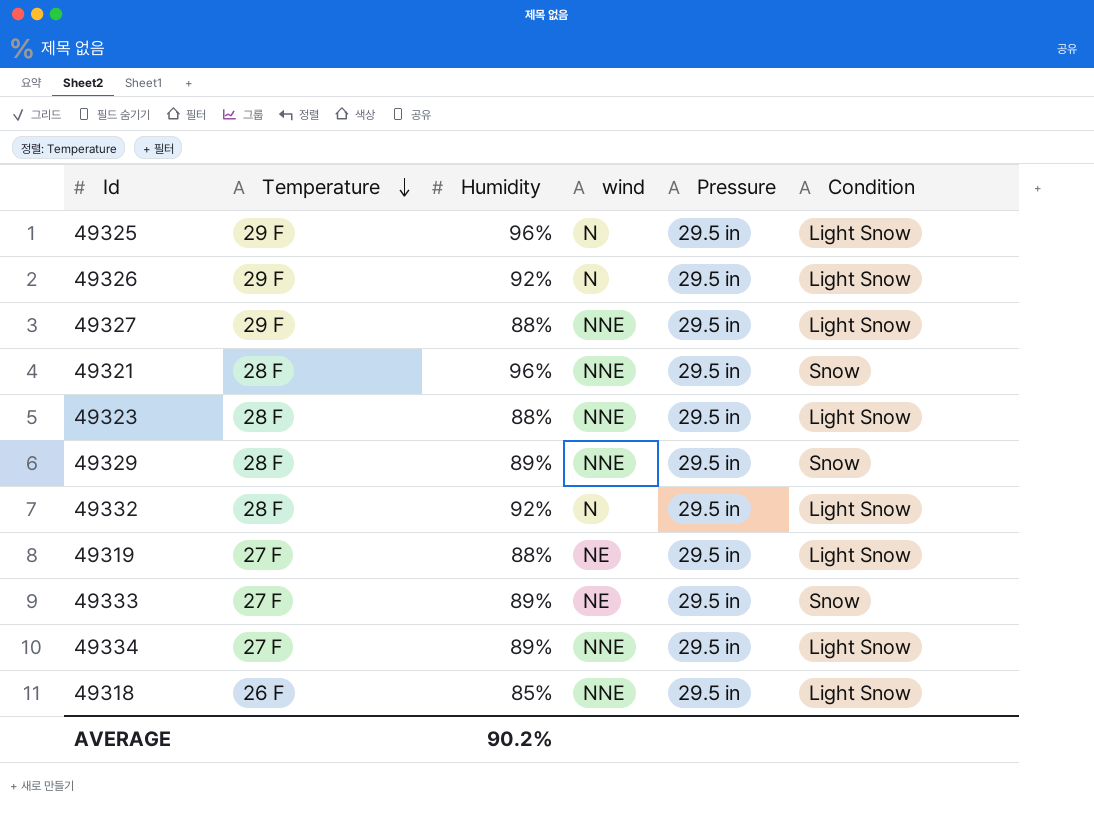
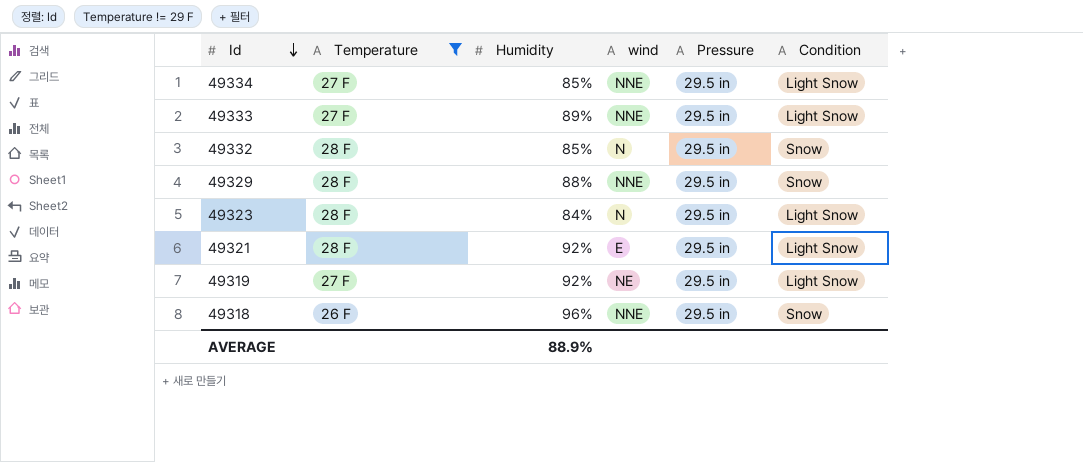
filter: none -> Temperature != 29 F
row order: Temperature descending -> Id descending
49334 | Humidity: 89% -> 85%
49333 | wind: NE -> NNE
49333 | Condition: Snow -> Light Snow
49332 | Humidity: 92% -> 85%
49332 | Condition: Light Snow -> Snow
49329 | Humidity: 89% -> 88%
49323 | Humidity: 88% -> 84%
49323 | wind: NNE -> N
49321 | Humidity: 96% -> 92%
49321 | wind: NNE -> E
49321 | Condition: Snow -> Light Snow
49319 | Humidity: 88% -> 92%
49318 | Humidity: 85% -> 96%
49318 | Condition: Light Snow -> Snow
AVERAGE | Humidity: 90.2% -> 88.9%

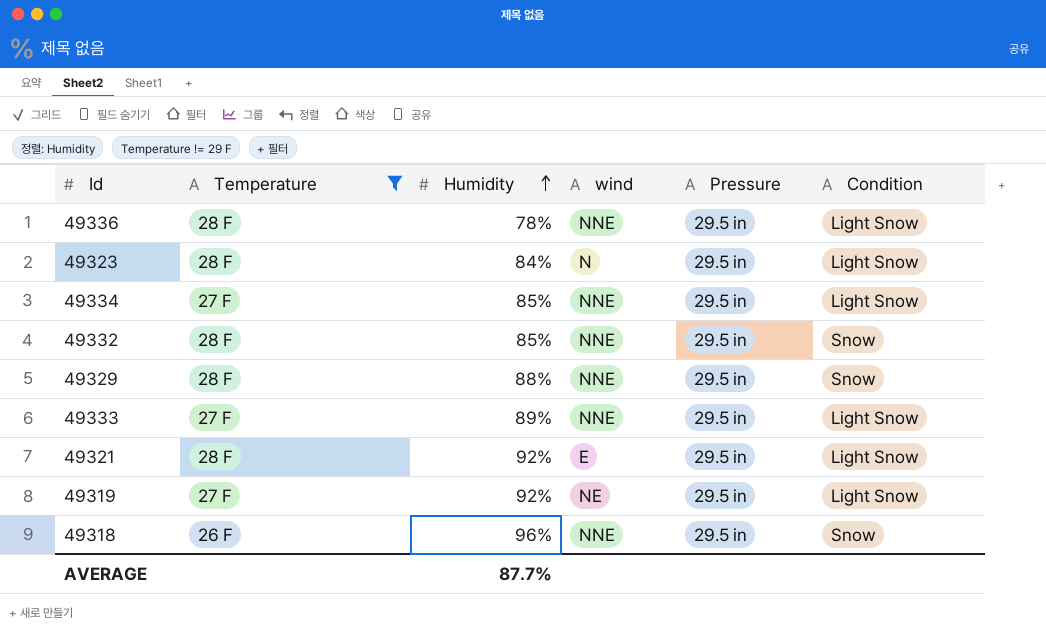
row order: Id descending -> Humidity ascending
row 49336: none -> 28 F | 78% | NNE | 29.5 in | Light Snow
49332 | wind: N -> NNE
AVERAGE | Humidity: 88.9% -> 87.7%

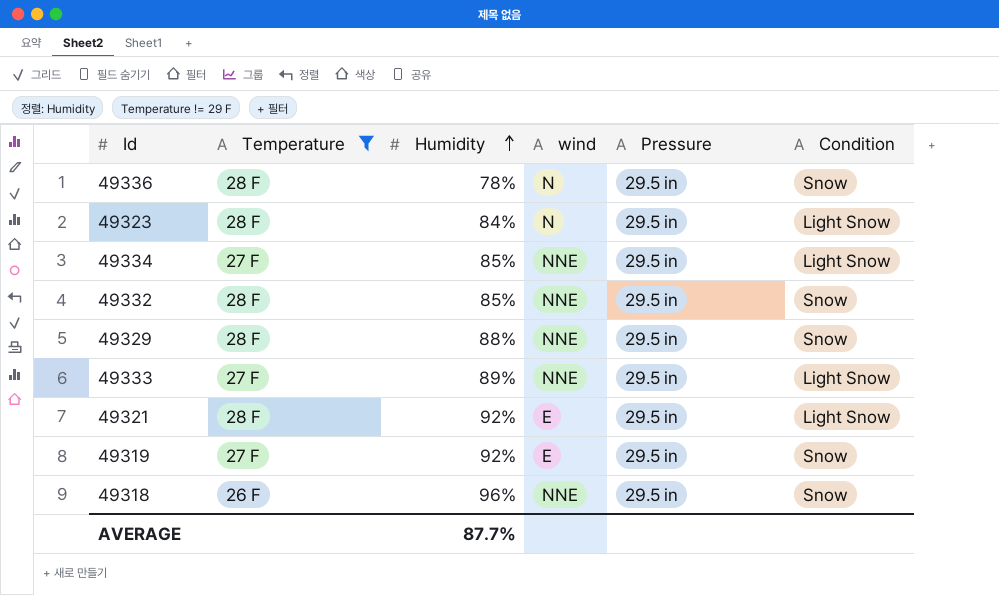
49336 | wind: NNE -> N
49336 | Condition: Light Snow -> Snow
49319 | wind: NE -> E
49319 | Condition: Light Snow -> Snow

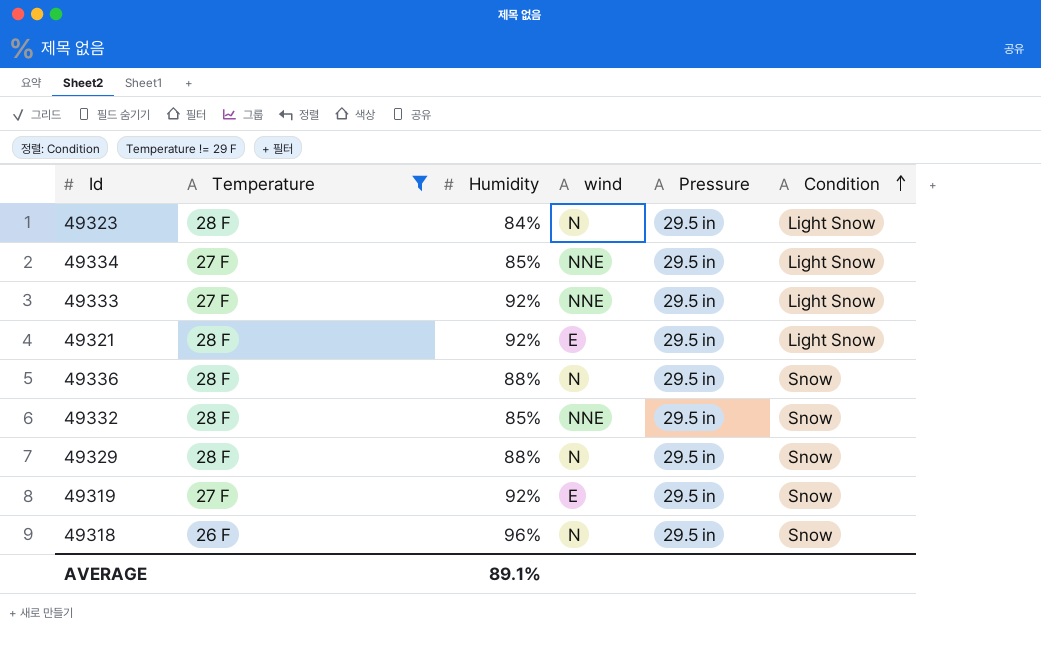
row order: Humidity ascending -> Condition ascending
49333 | Humidity: 89% -> 92%
49336 | Humidity: 78% -> 88%
49329 | wind: NNE -> N
49318 | wind: NNE -> N
AVERAGE | Humidity: 87.7% -> 89.1%

